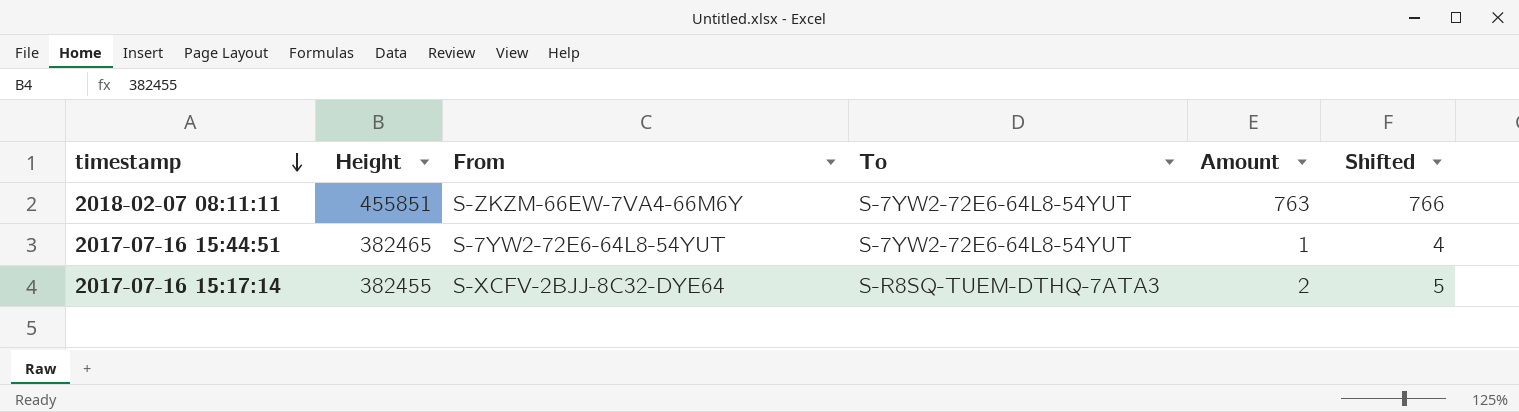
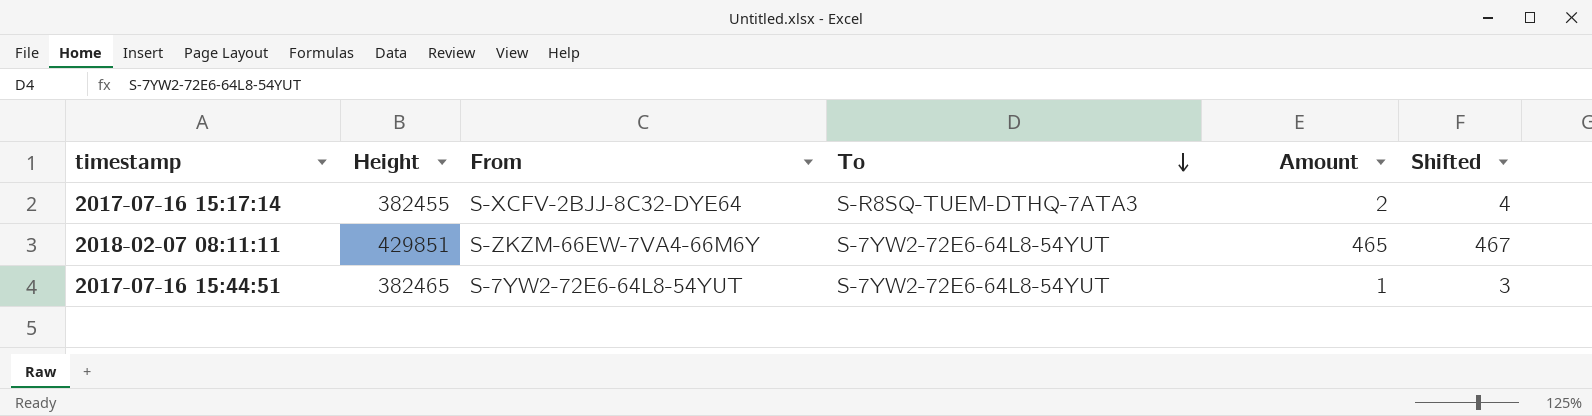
row order: timestamp descending -> To descending
column Shifted | formula: [Amount] + 3 -> [Amount] + 2
2018-02-07 08:11:11 | Height: 455851 -> 429851
2018-02-07 08:11:11 | Amount: 763 -> 465

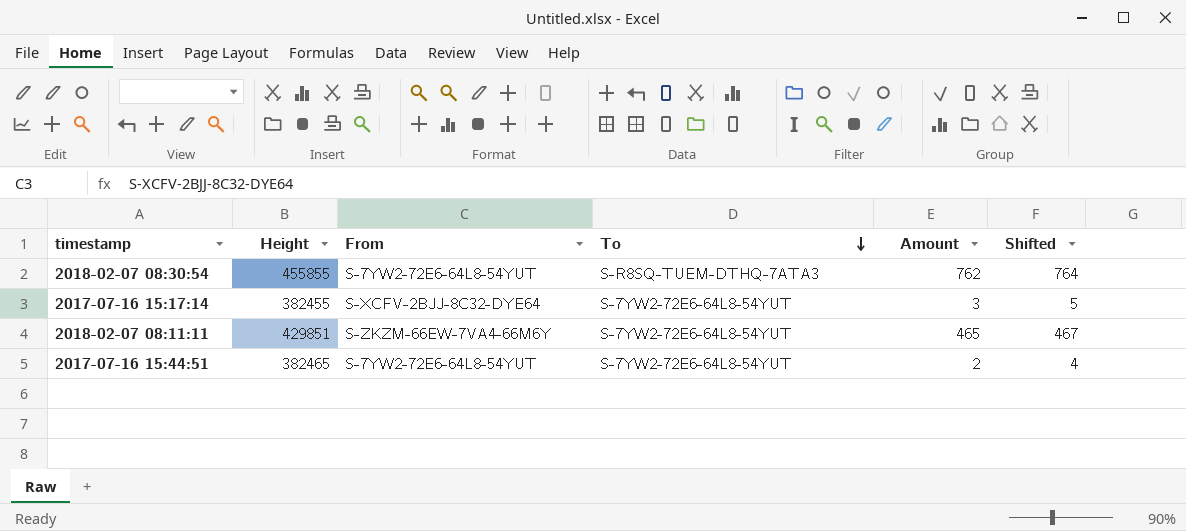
row 2018-02-07 08:30:54: none -> 455855 | S-7YW2-72E6-64L8-54YUT | S-R8SQ-TUEM-DTHQ-7ATA3 | 762 | 764
2017-07-16 15:17:14 | To: S-R8SQ-TUEM-DTHQ-7ATA3 -> S-7YW2-72E6-64L8-54YUT
2017-07-16 15:17:14 | Amount: 2 -> 3
2017-07-16 15:17:14 | Shifted: 4 -> 5
2017-07-16 15:44:51 | Amount: 1 -> 2
2017-07-16 15:44:51 | Shifted: 3 -> 4

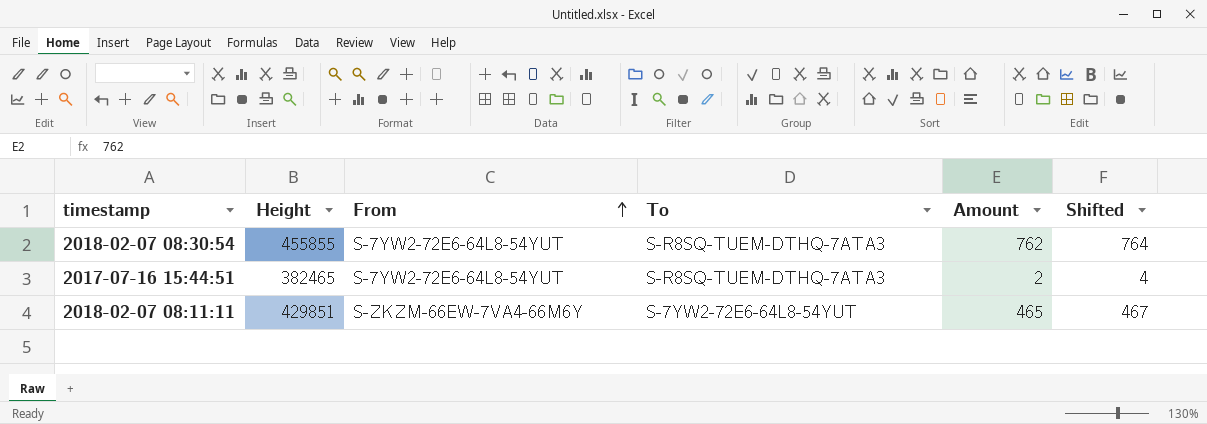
row order: To descending -> From ascending
row 2017-07-16 15:17:14: 382455 | S-XCFV-2BJJ-8C32-DYE64 | S-7YW2-72E6-64L8-54YUT | 3 | 5 -> none
2017-07-16 15:44:51 | To: S-7YW2-72E6-64L8-54YUT -> S-R8SQ-TUEM-DTHQ-7ATA3

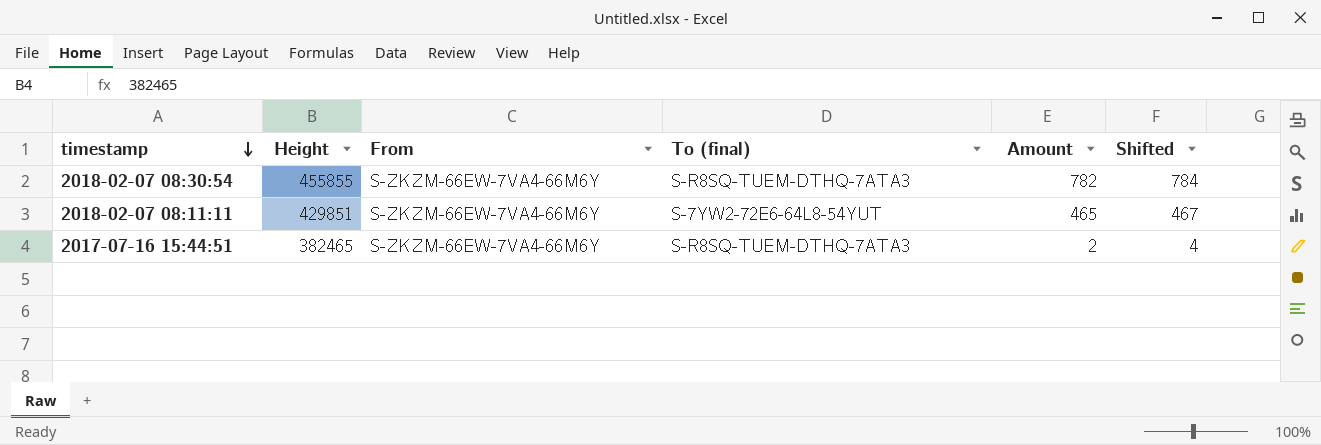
row order: From ascending -> timestamp descending
column name: To -> To (final)
2018-02-07 08:30:54 | From: S-7YW2-72E6-64L8-54YUT -> S-ZKZM-66EW-7VA4-66M6Y
2018-02-07 08:30:54 | Amount: 762 -> 782
2018-02-07 08:30:54 | Shifted: 764 -> 784
2017-07-16 15:44:51 | From: S-7YW2-72E6-64L8-54YUT -> S-ZKZM-66EW-7VA4-66M6Y

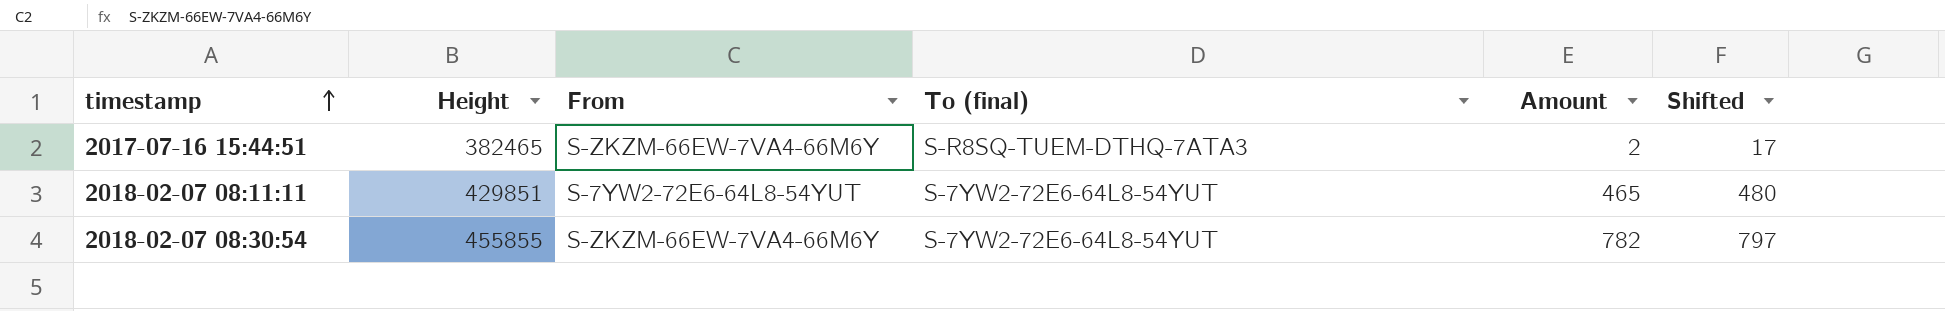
row order: timestamp descending -> timestamp ascending
column Shifted | formula: [Amount] + 2 -> [Amount] + 15
2018-02-07 08:11:11 | From: S-ZKZM-66EW-7VA4-66M6Y -> S-7YW2-72E6-64L8-54YUT
2018-02-07 08:30:54 | To (final): S-R8SQ-TUEM-DTHQ-7ATA3 -> S-7YW2-72E6-64L8-54YUT

